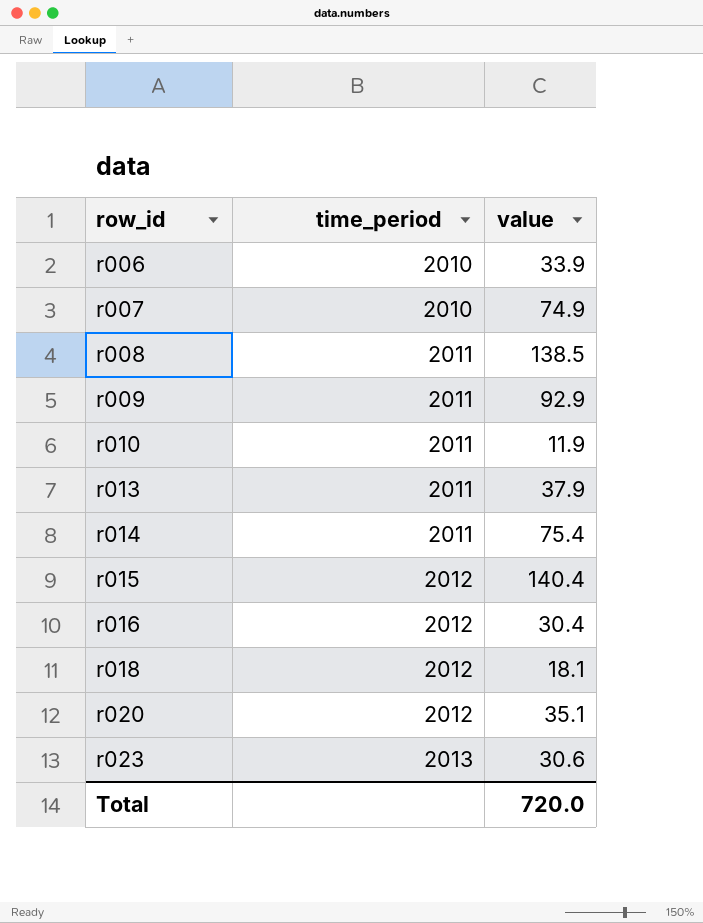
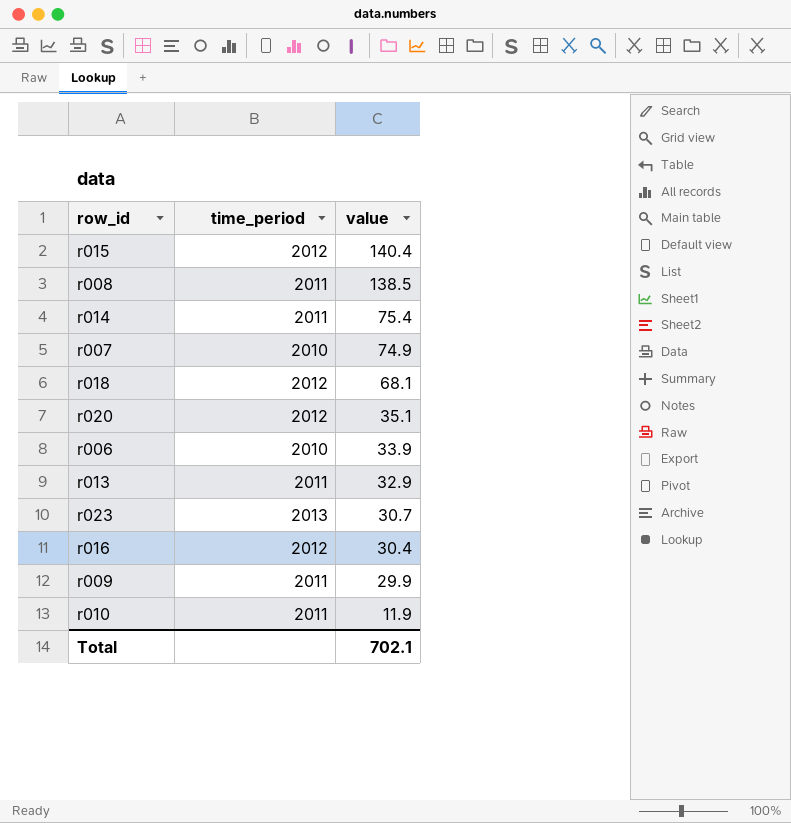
row order: row_id ascending -> value descending
r018 | value: 18.1 -> 68.1
r013 | value: 37.9 -> 32.9
r023 | value: 30.6 -> 30.7
r009 | value: 92.9 -> 29.9
Total | value: 720.0 -> 702.1

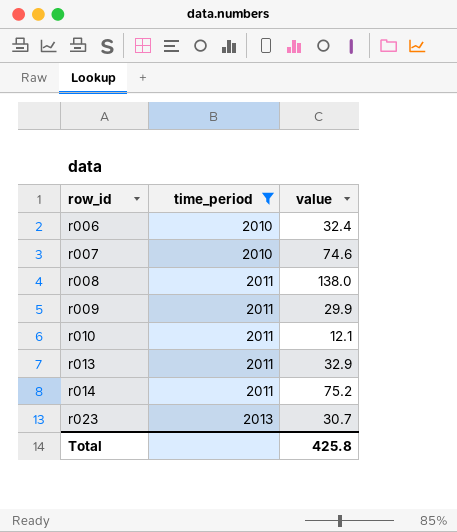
filter: none -> time_period != 2012
row order: value descending -> row_id ascending
r006 | value: 33.9 -> 32.4
r007 | value: 74.9 -> 74.6
r008 | value: 138.5 -> 138.0
r010 | value: 11.9 -> 12.1
r014 | value: 75.4 -> 75.2
Total | value: 702.1 -> 425.8

